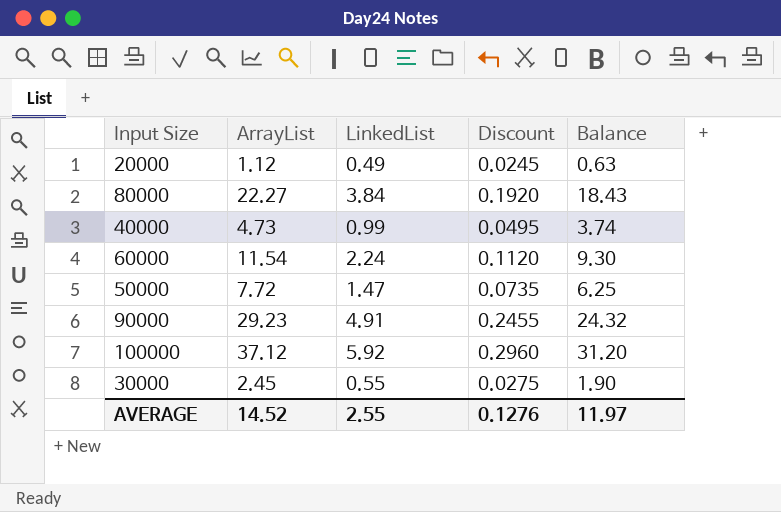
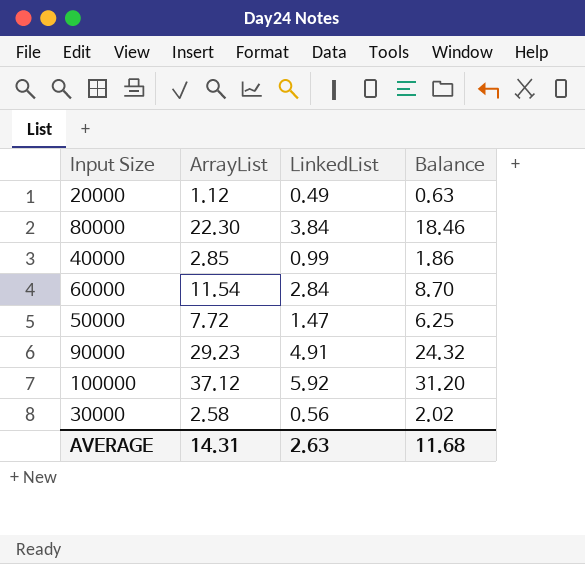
column Discount | formula: [LinkedList] * 0.05 -> none
80000 | ArrayList: 22.27 -> 22.30
80000 | Balance: 18.43 -> 18.46
40000 | ArrayList: 4.73 -> 2.85
40000 | Balance: 3.74 -> 1.86
60000 | LinkedList: 2.24 -> 2.84
60000 | Balance: 9.30 -> 8.70
30000 | ArrayList: 2.45 -> 2.58
30000 | LinkedList: 0.55 -> 0.56
30000 | Balance: 1.90 -> 2.02
AVERAGE | ArrayList: 14.52 -> 14.31
AVERAGE | LinkedList: 2.55 -> 2.63
AVERAGE | Balance: 11.97 -> 11.68

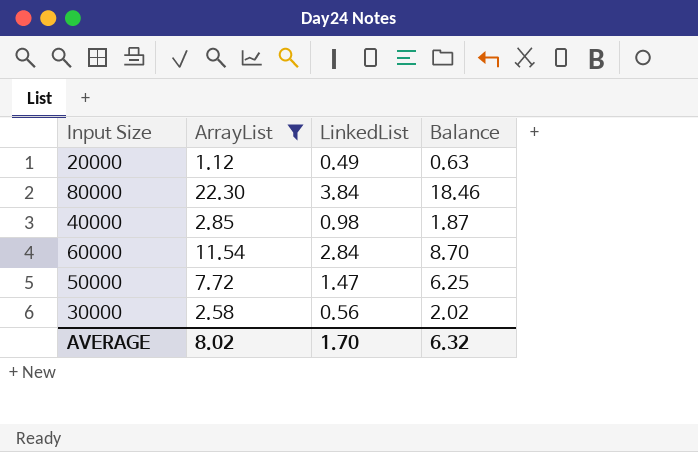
filter: none -> ArrayList <= 22.30
40000 | LinkedList: 0.99 -> 0.98
40000 | Balance: 1.86 -> 1.87
AVERAGE | ArrayList: 14.31 -> 8.02
AVERAGE | LinkedList: 2.63 -> 1.70
AVERAGE | Balance: 11.68 -> 6.32

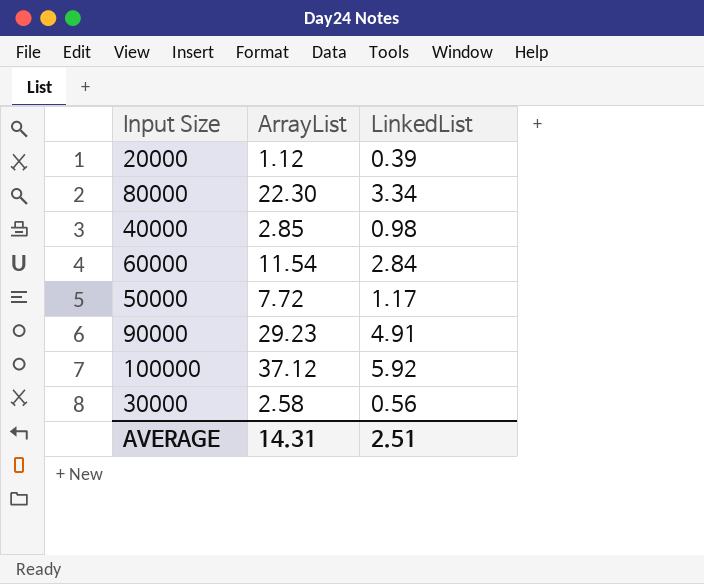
filter: ArrayList <= 22.30 -> none
column Balance | formula: [ArrayList] - [LinkedList] -> none
20000 | LinkedList: 0.49 -> 0.39
80000 | LinkedList: 3.84 -> 3.34
50000 | LinkedList: 1.47 -> 1.17
AVERAGE | ArrayList: 8.02 -> 14.31
AVERAGE | LinkedList: 1.70 -> 2.51

